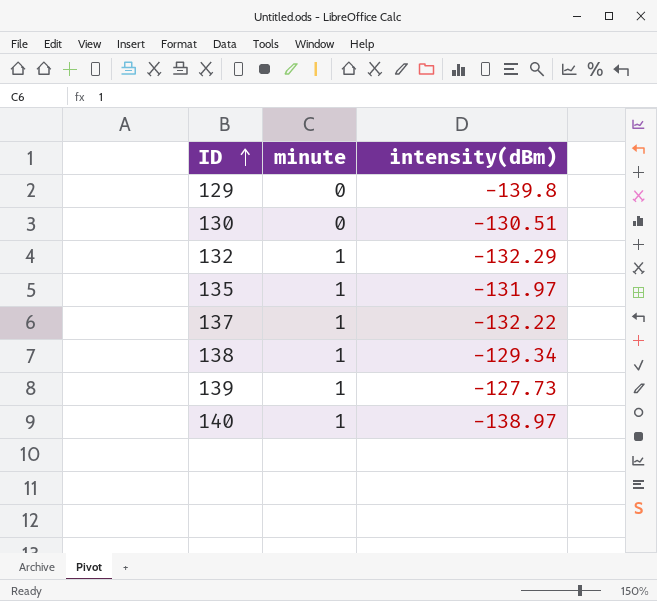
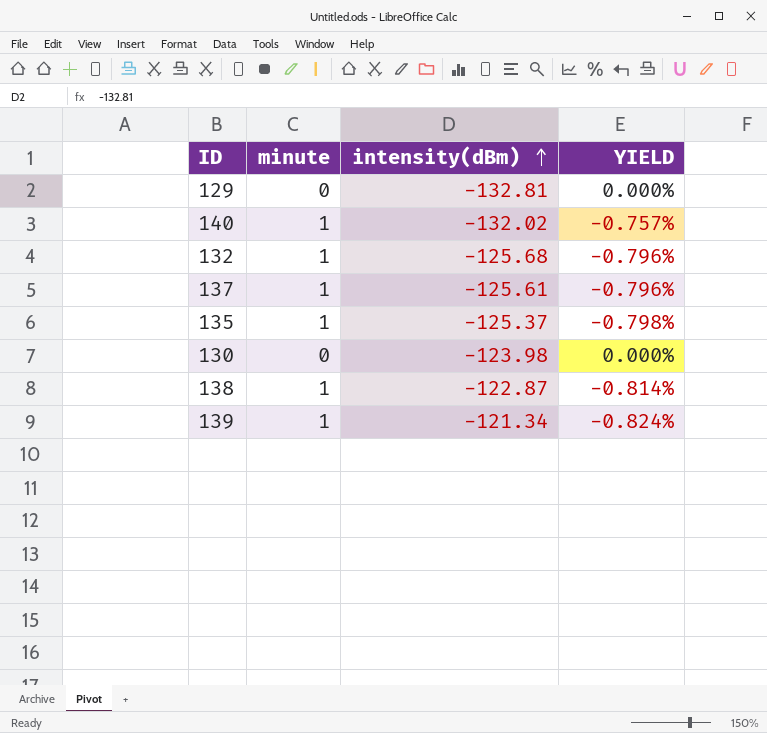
row order: ID ascending -> intensity(dBm) ascending
column YIELD | formula: none -> [minute] / [intensity(dBm)]
129 | intensity(dBm): -139.8 -> -132.81
140 | intensity(dBm): -138.97 -> -132.02
132 | intensity(dBm): -132.29 -> -125.68
137 | intensity(dBm): -132.22 -> -125.61
135 | intensity(dBm): -131.97 -> -125.37
130 | intensity(dBm): -130.51 -> -123.98
138 | intensity(dBm): -129.34 -> -122.87
139 | intensity(dBm): -127.73 -> -121.34

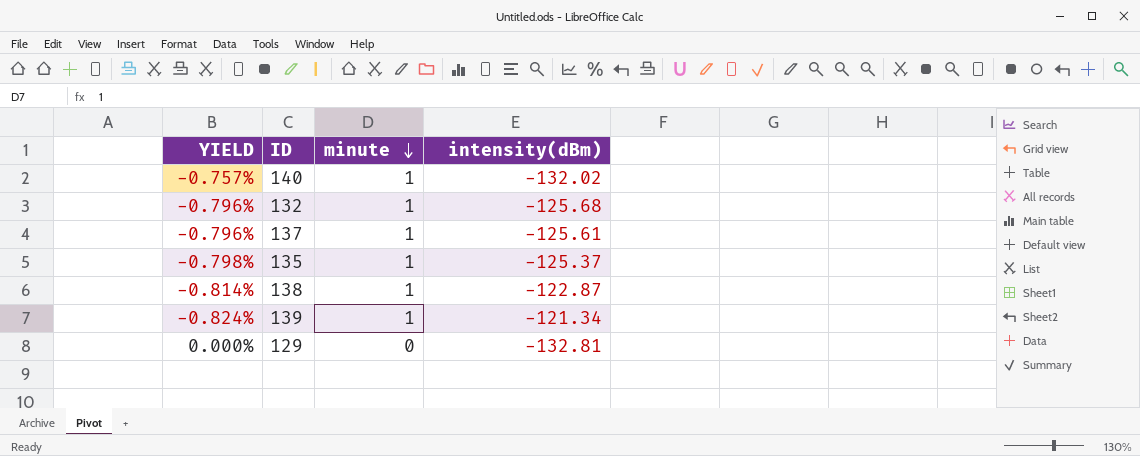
row order: intensity(dBm) ascending -> minute descending
column YIELD | position: 4 -> 1
row 130: 0 | -123.98 | 0.000% -> none

